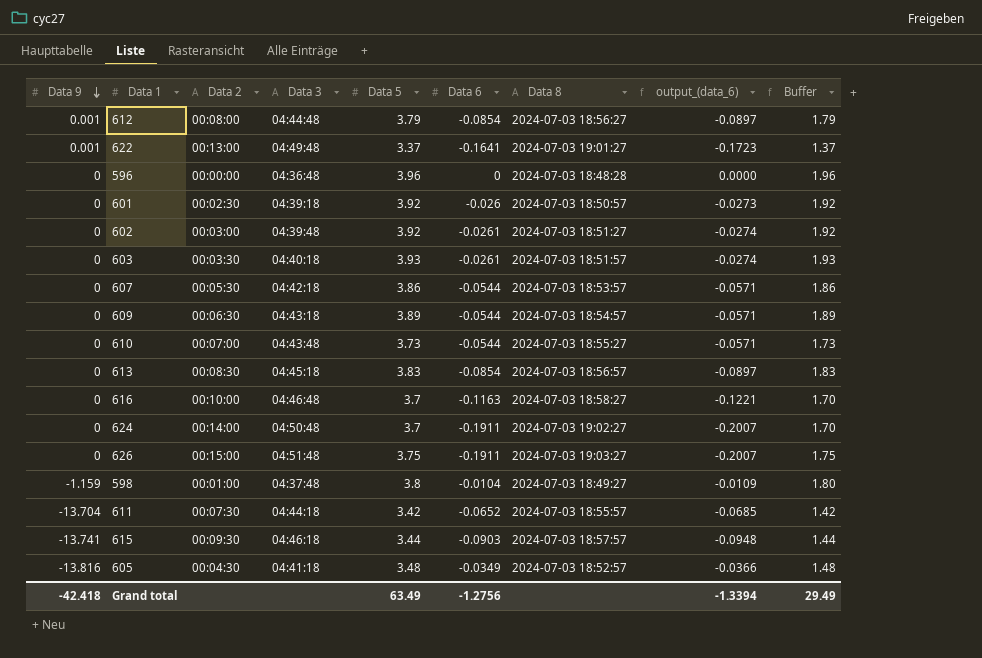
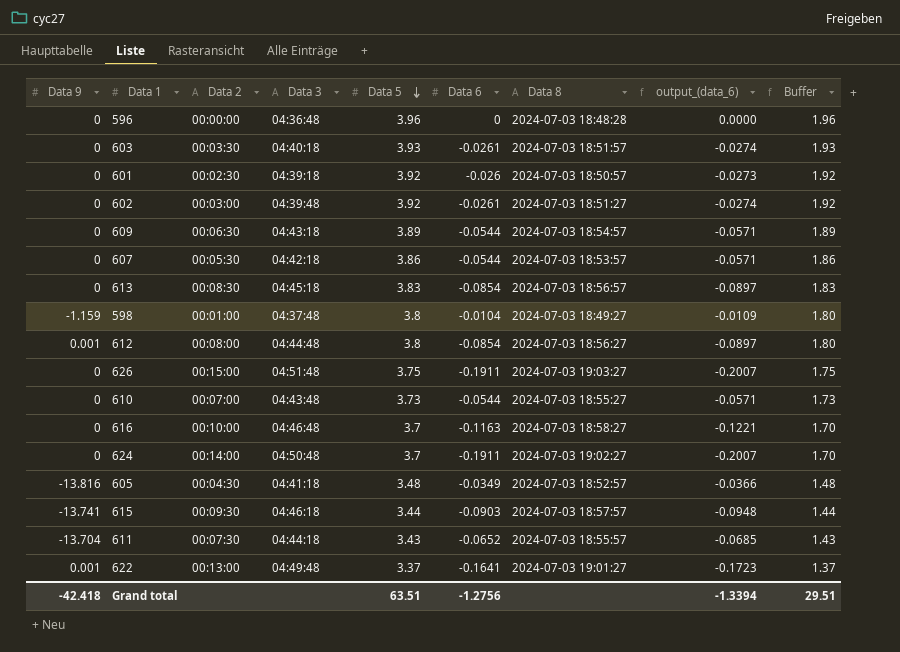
row order: Data 9 descending -> Data 5 descending
612 | Data 5: 3.79 -> 3.8
612 | Buffer: 1.79 -> 1.80
611 | Data 5: 3.42 -> 3.43
611 | Buffer: 1.42 -> 1.43
Grand total | Data 5: 63.49 -> 63.51
Grand total | Buffer: 29.49 -> 29.51

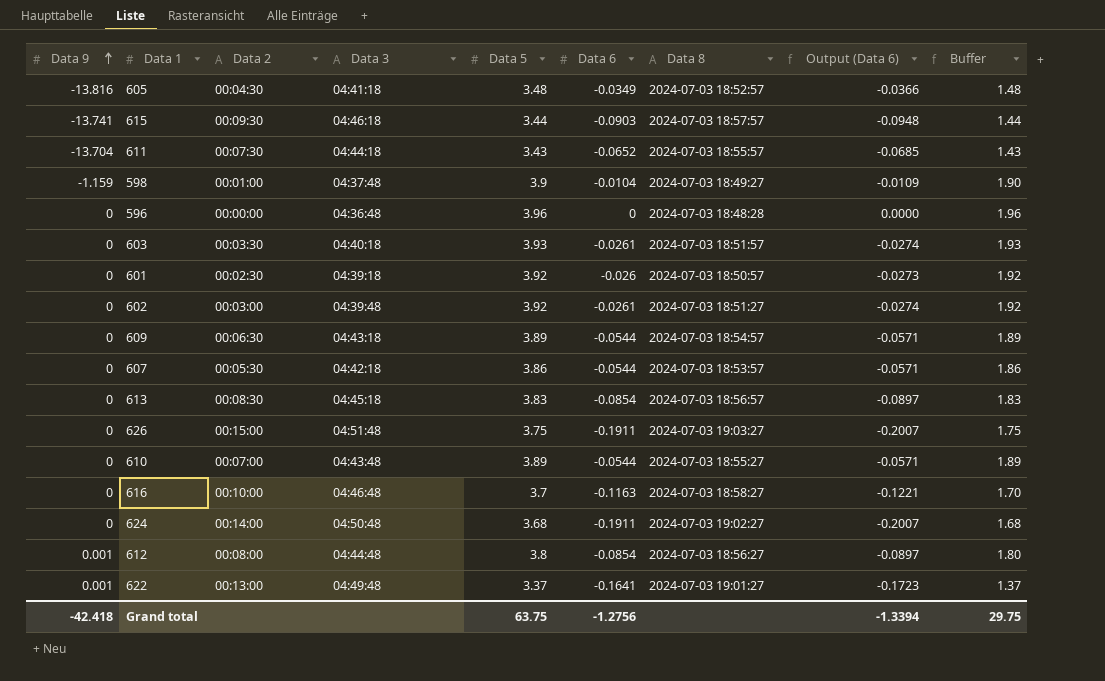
row order: Data 5 descending -> Data 9 ascending
column name: output_(data_6) -> Output (Data 6)
598 | Data 5: 3.8 -> 3.9
598 | Buffer: 1.80 -> 1.90
610 | Data 5: 3.73 -> 3.89
610 | Buffer: 1.73 -> 1.89
624 | Data 5: 3.7 -> 3.68
624 | Buffer: 1.70 -> 1.68
Grand total | Data 5: 63.51 -> 63.75
Grand total | Buffer: 29.51 -> 29.75

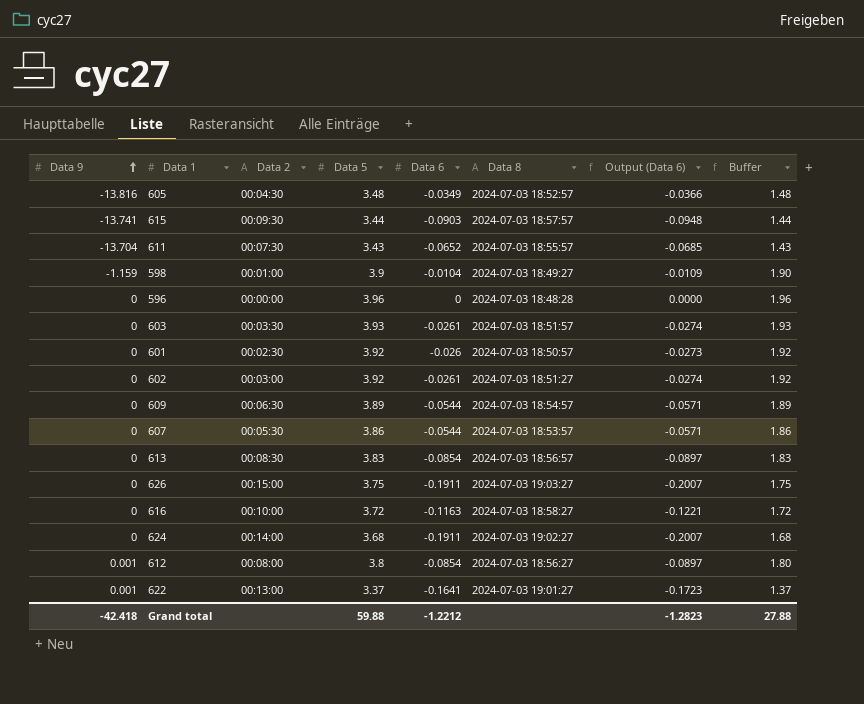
column Data 3 | position: 4 -> none
row 610: 0 | 00:07:00 | 04:43:48 | 3.89 | -0.0544 | 2024-07-03 18:55:27 | -0.0571 | 1.89 -> none
616 | Data 5: 3.7 -> 3.72
616 | Buffer: 1.70 -> 1.72
Grand total | Data 5: 63.75 -> 59.88
Grand total | Data 6: -1.2756 -> -1.2212
Grand total | Output (Data 6): -1.3394 -> -1.2823
Grand total | Buffer: 29.75 -> 27.88

